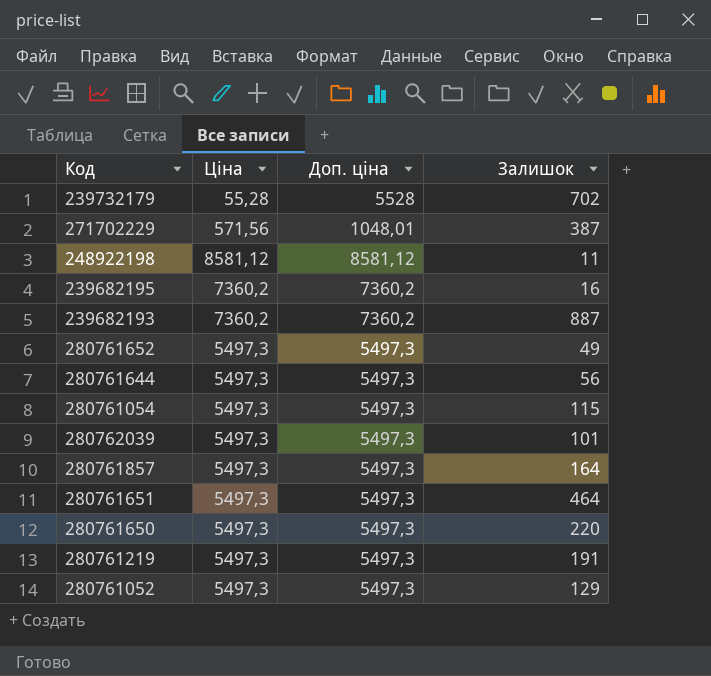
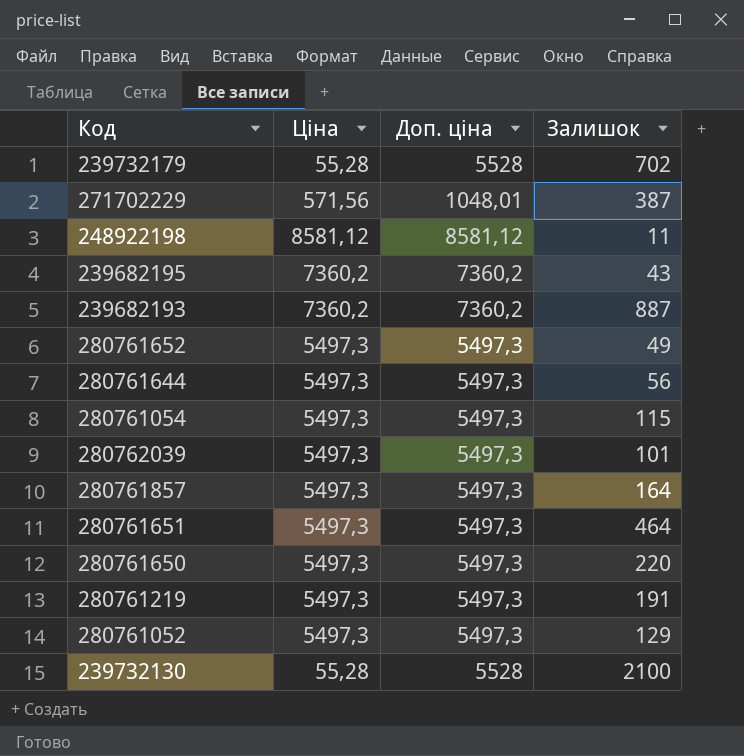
239682195 | Залишок: 16 -> 43
row 239732130: none -> 55,28 | 5528 | 2100

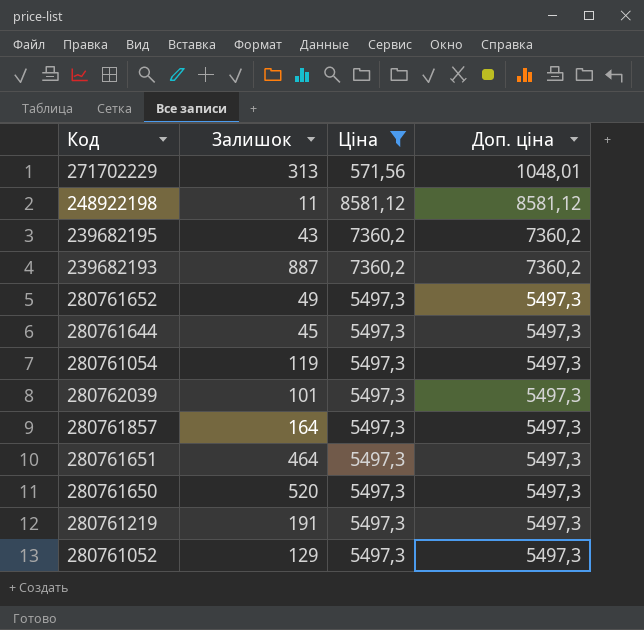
filter: none -> Ціна != 55,28
column Залишок | position: 4 -> 2
271702229 | Залишок: 387 -> 313
280761644 | Залишок: 56 -> 45
280761054 | Залишок: 115 -> 119
280761650 | Залишок: 220 -> 520

